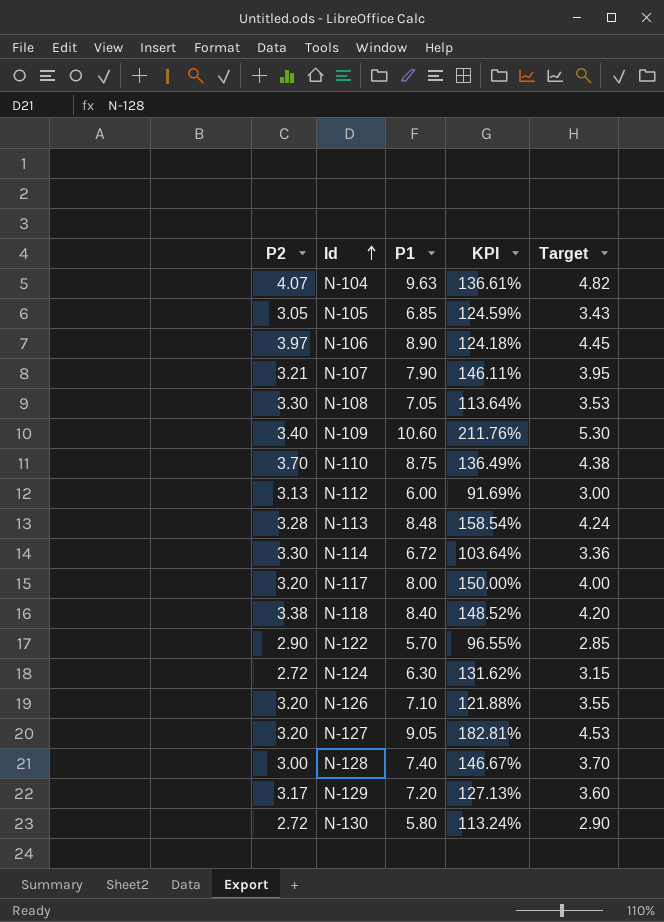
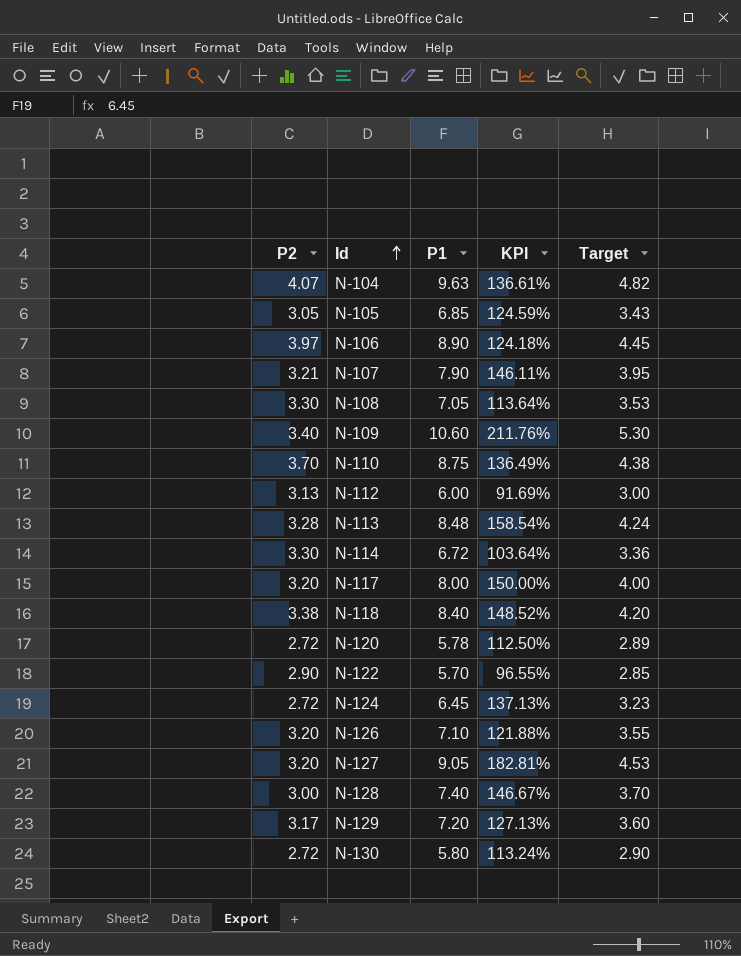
row N-120: none -> 2.72 | 5.78 | 112.50% | 2.89
N-124 | P1: 6.30 -> 6.45
N-124 | KPI: 131.62% -> 137.13%
N-124 | Target: 3.15 -> 3.23

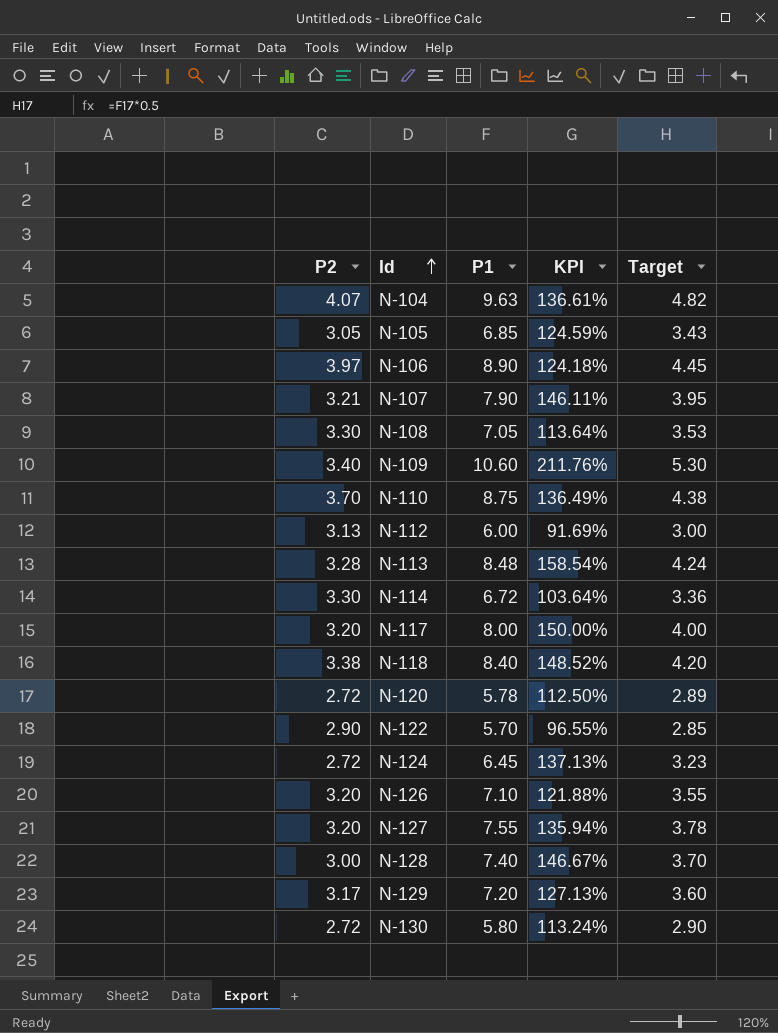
N-127 | P1: 9.05 -> 7.55
N-127 | KPI: 182.81% -> 135.94%
N-127 | Target: 4.53 -> 3.78

